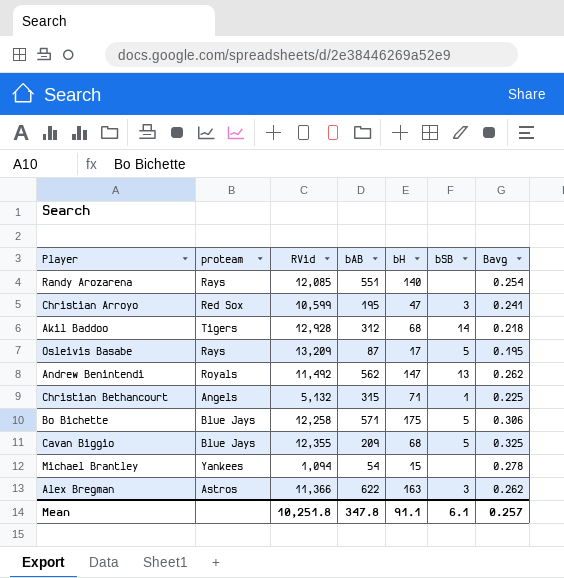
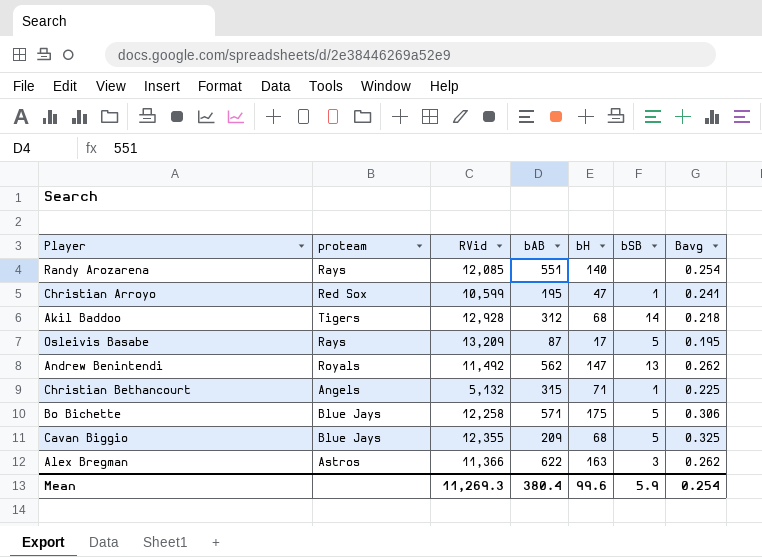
row Michael Brantley: Yankees | 1,094 | 54 | 15 | none | 0.278 -> none
Christian Arroyo | bSB: 3 -> 1
Mean | RVid: 10,251.8 -> 11,269.3
Mean | bAB: 347.8 -> 380.4
Mean | bH: 91.1 -> 99.6
Mean | bSB: 6.1 -> 5.9
Mean | Bavg: 0.257 -> 0.254

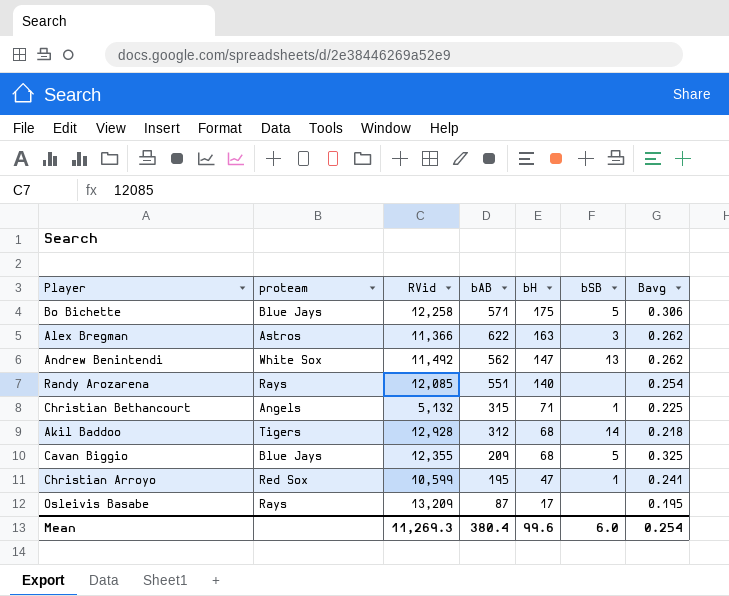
row order: none -> bH descending
Andrew Benintendi | proteam: Royals -> White Sox
Osleivis Basabe | bSB: 5 -> none
Mean | bSB: 5.9 -> 6.0

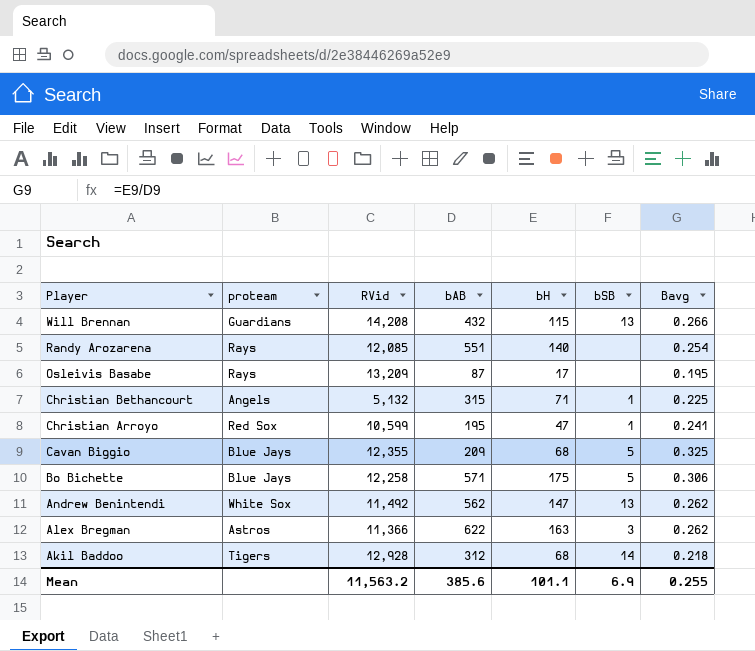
row order: bH descending -> Player descending
row Will Brennan: none -> Guardians | 14,208 | 432 | 115 | 13 | 0.266
Mean | RVid: 11,269.3 -> 11,563.2
Mean | bAB: 380.4 -> 385.6
Mean | bH: 99.6 -> 101.1
Mean | bSB: 6.0 -> 6.9
Mean | Bavg: 0.254 -> 0.255

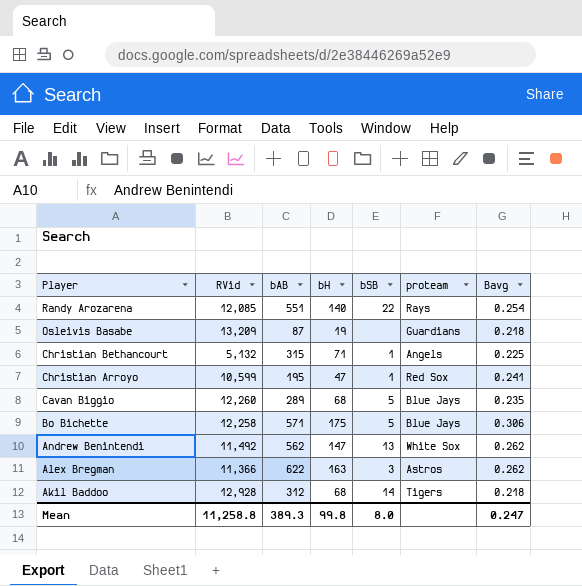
column proteam | position: 2 -> 6
row Will Brennan: Guardians | 14,208 | 432 | 115 | 13 | 0.266 -> none
Randy Arozarena | bSB: none -> 22
Osleivis Basabe | bH: 17 -> 19
Osleivis Basabe | proteam: Rays -> Guardians
Osleivis Basabe | Bavg: 0.195 -> 0.218
Cavan Biggio | RVid: 12,355 -> 12,260
Cavan Biggio | bAB: 209 -> 289
Cavan Biggio | Bavg: 0.325 -> 0.235
Mean | RVid: 11,563.2 -> 11,258.8
Mean | bAB: 385.6 -> 389.3
Mean | bH: 101.1 -> 99.8
Mean | bSB: 6.9 -> 8.0
Mean | Bavg: 0.255 -> 0.247

